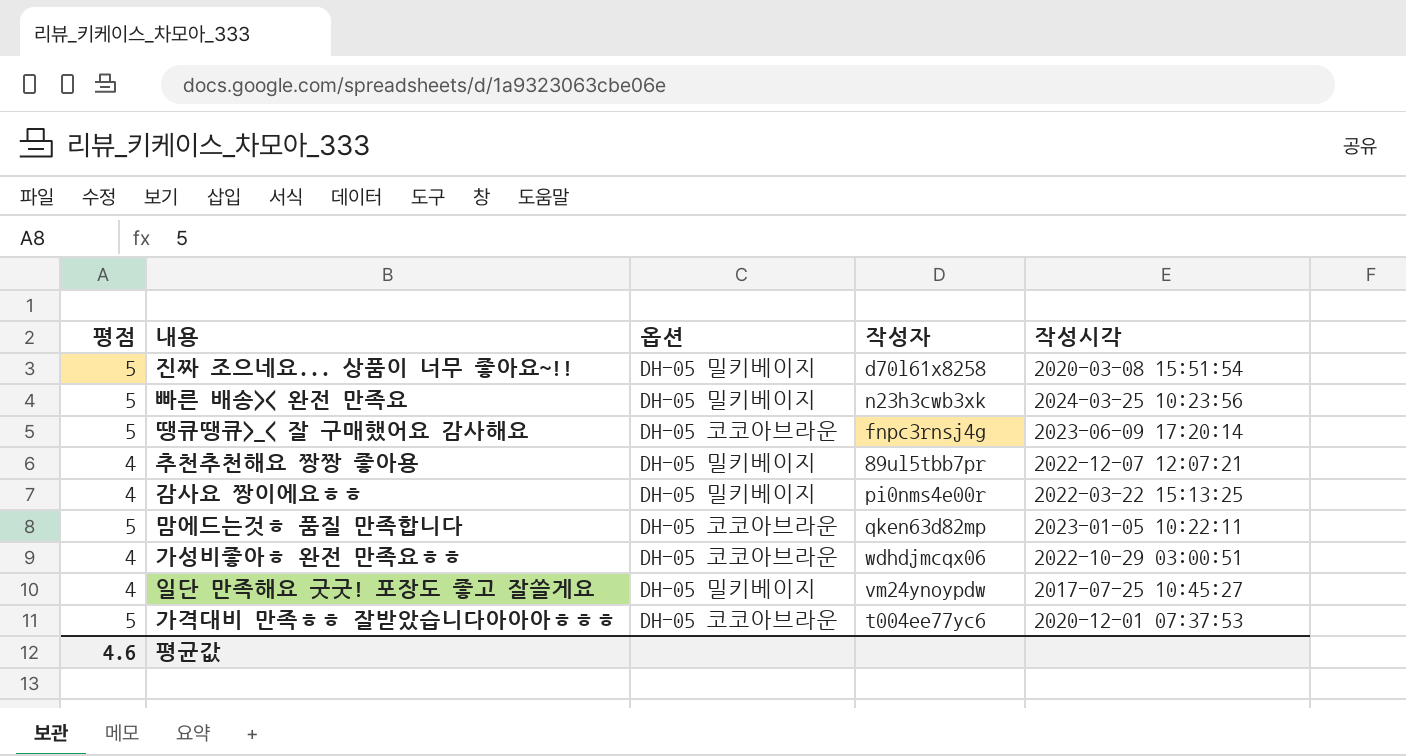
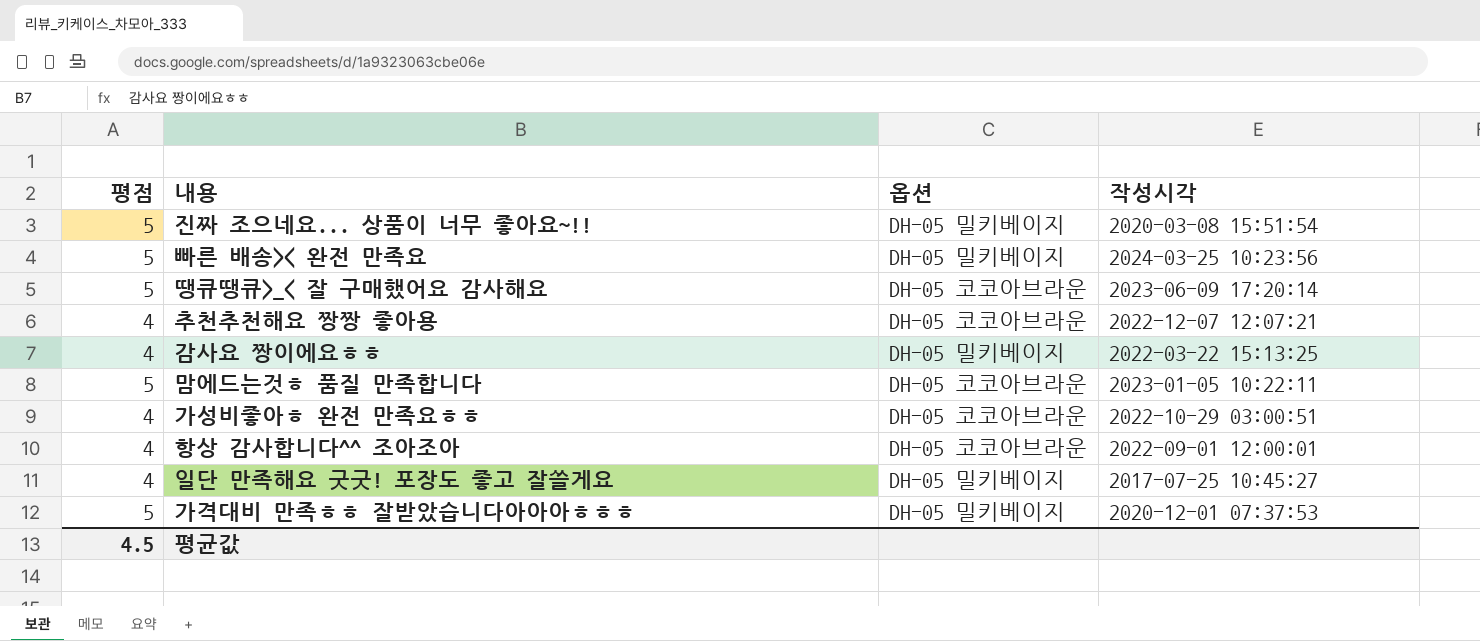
column 작성자 | position: 4 -> none
추천추천해요 짱짱 좋아용 | 옵션: DH-05 밀키베이지 -> DH-05 코코아브라운
row 항상 감사합니다^^ 조아조아: none -> 4 | DH-05 코코아브라운 | 2022-09-01 12:00:01
가격대비 만족ㅎㅎ 잘받았습니다아아아ㅎㅎㅎ | 옵션: DH-05 코코아브라운 -> DH-05 밀키베이지
평균값 | 평점: 4.6 -> 4.5

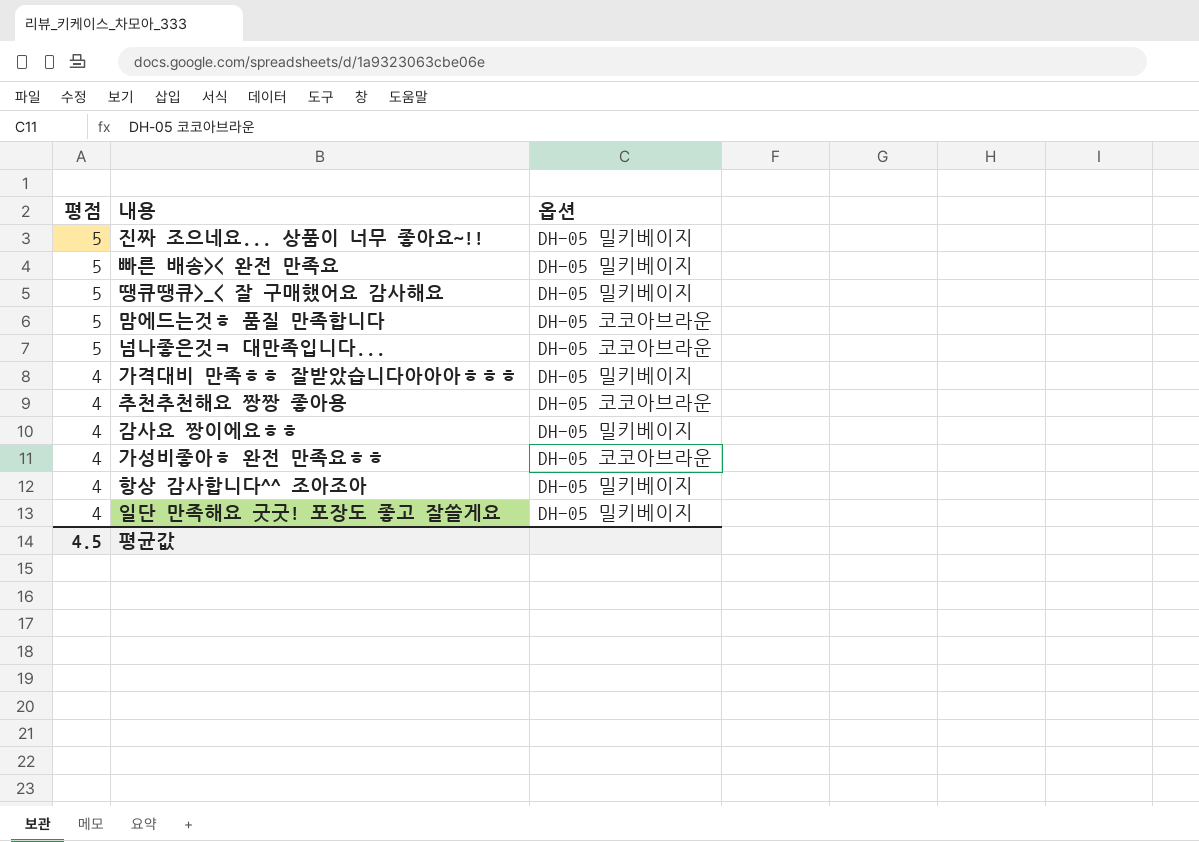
row order: none -> 평점 descending
column 작성시각 | position: 4 -> none
땡큐땡큐>_< 잘 구매했어요 감사해요 | 옵션: DH-05 코코아브라운 -> DH-05 밀키베이지
row 넘나좋은것ㅋ 대만족입니다...: none -> 5 | DH-05 코코아브라운
가격대비 만족ㅎㅎ 잘받았습니다아아아ㅎㅎㅎ | 평점: 5 -> 4
항상 감사합니다^^ 조아조아 | 옵션: DH-05 코코아브라운 -> DH-05 밀키베이지

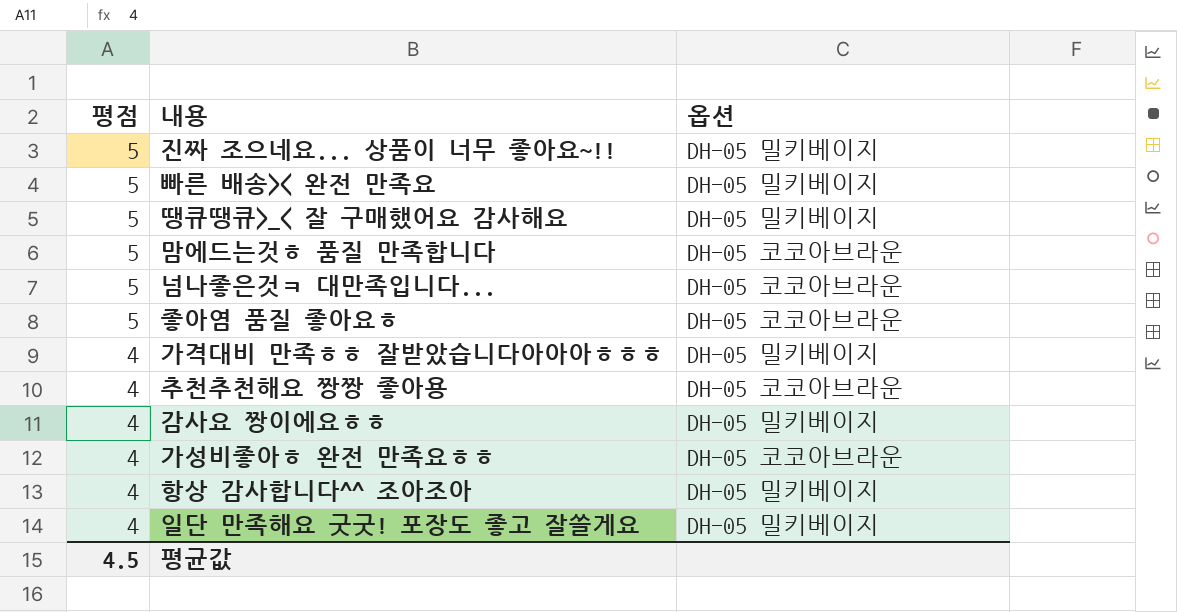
row 좋아염 품질 좋아요ㅎ: none -> 5 | DH-05 코코아브라운

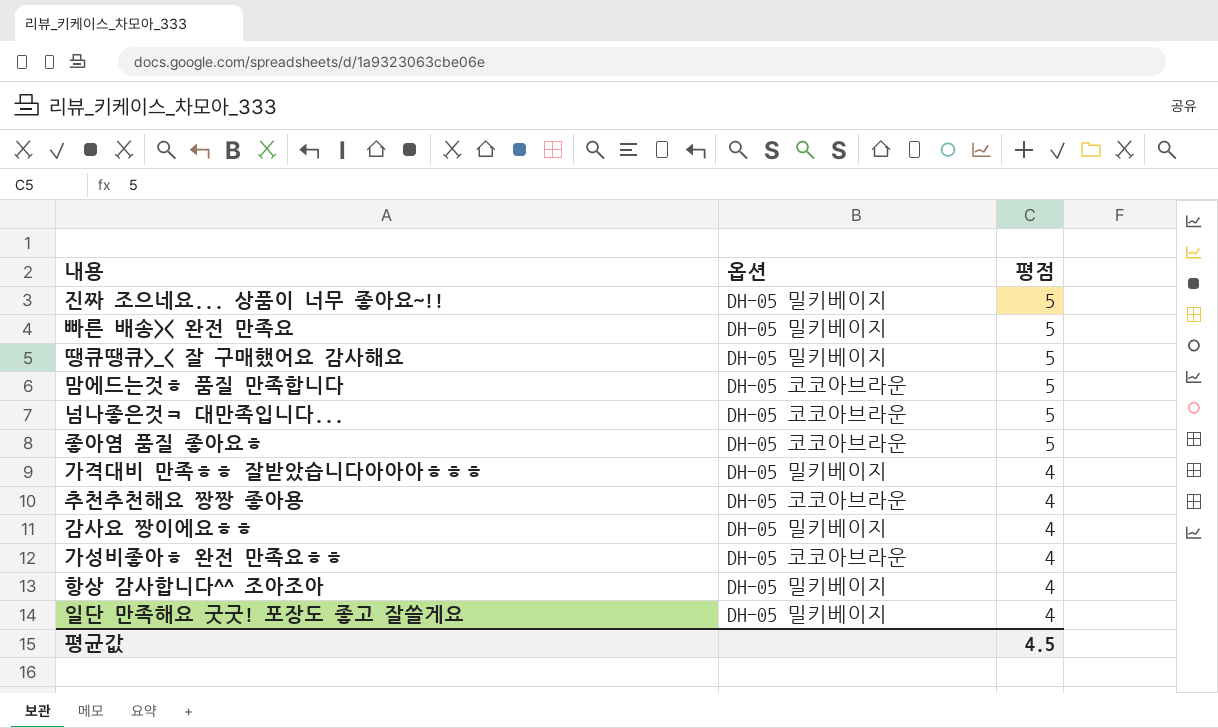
column 평점 | position: 1 -> 3

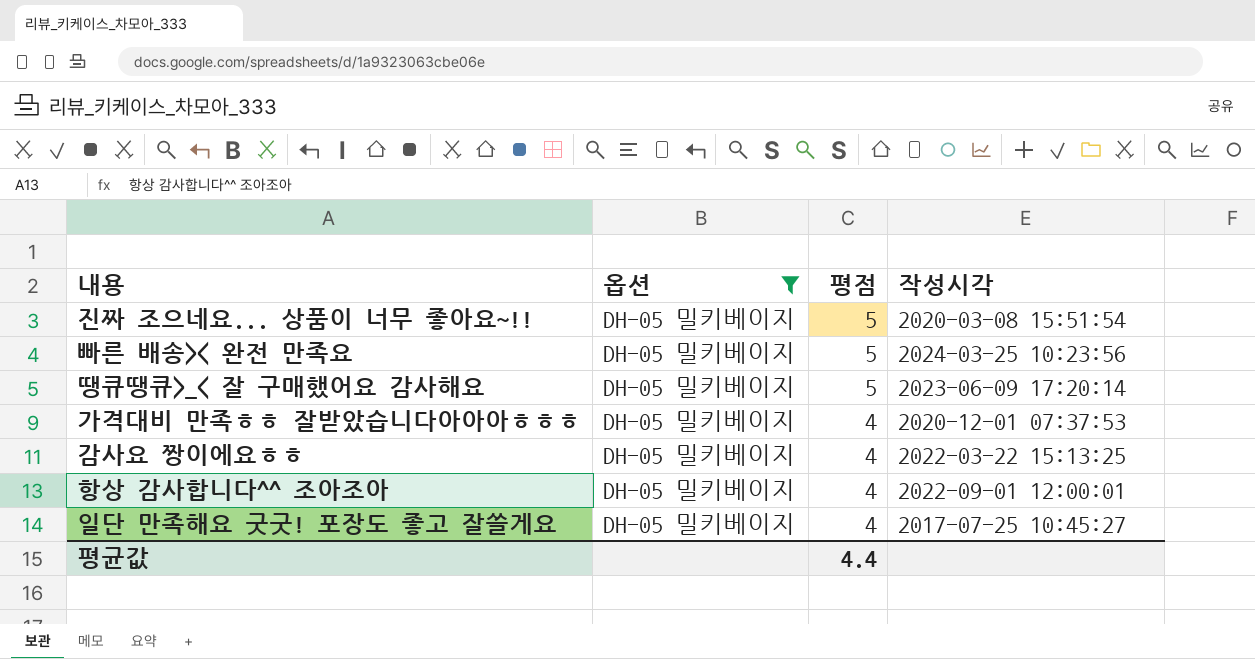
filter: none -> 옵션 = DH-05 밀키베이지
column 작성시각 | position: none -> 4
평균값 | 평점: 4.5 -> 4.4

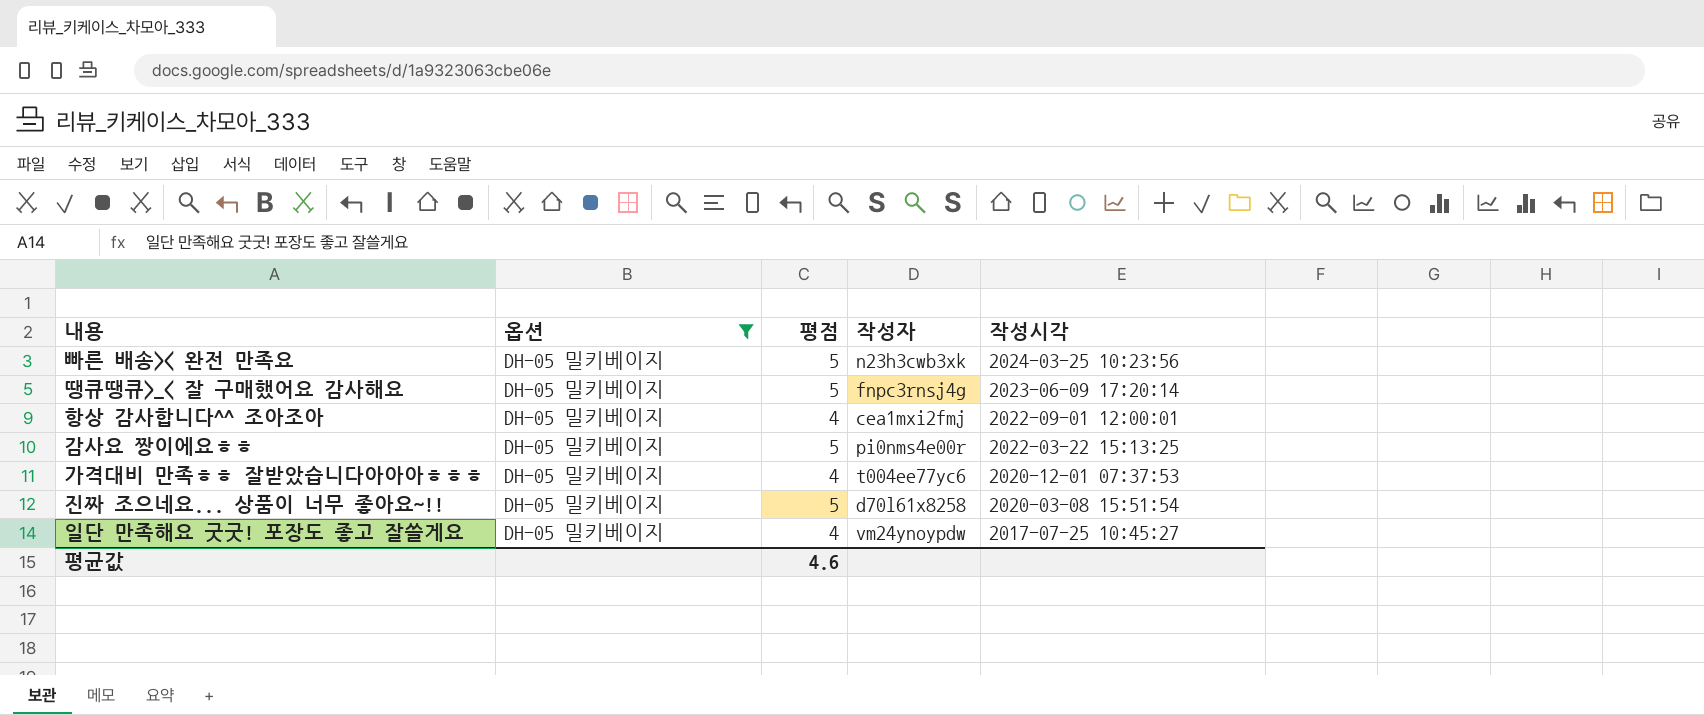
row order: 평점 descending -> 작성시각 descending
column 작성자 | position: none -> 4
감사요 짱이에요ㅎㅎ | 평점: 4 -> 5
평균값 | 평점: 4.4 -> 4.6

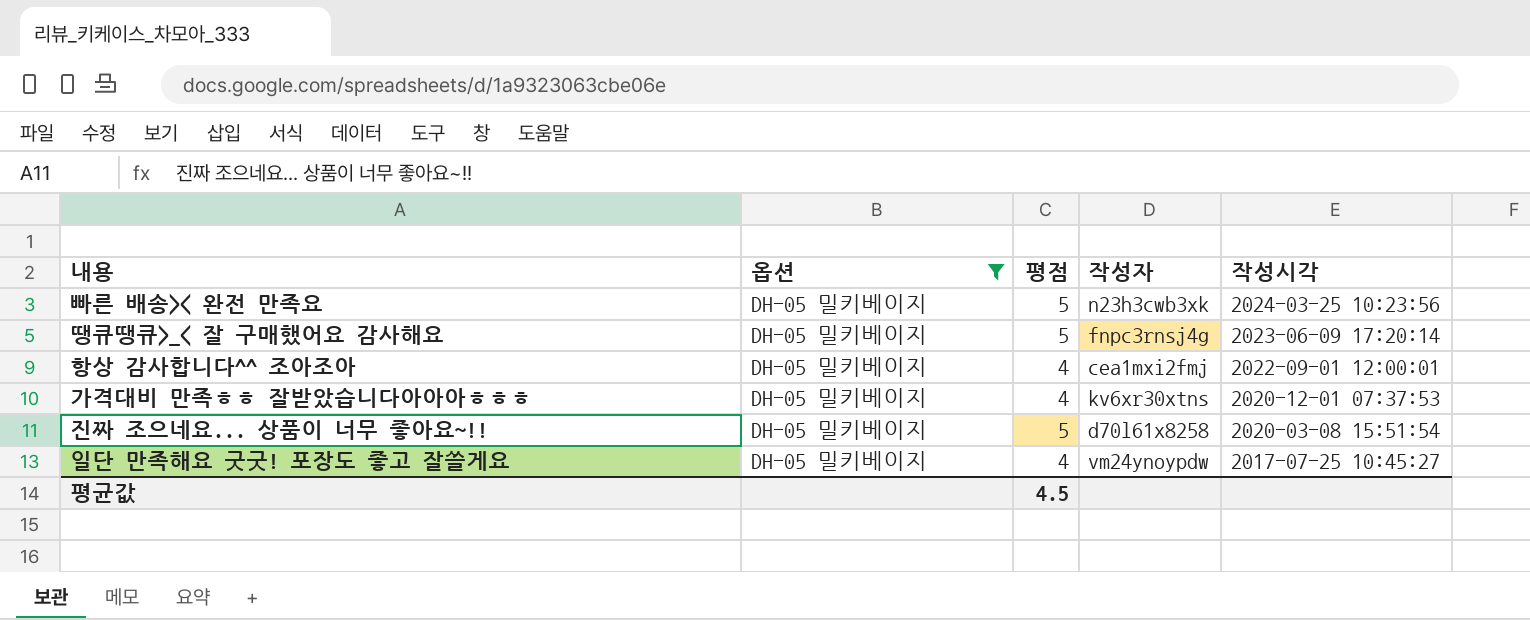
row 감사요 짱이에요ㅎㅎ: DH-05 밀키베이지 | 5 | pi0nms4e00r | 2022-03-22 15:13:25 -> none
가격대비 만족ㅎㅎ 잘받았습니다아아아ㅎㅎㅎ | 작성자: t004ee77yc6 -> kv6xr30xtns
평균값 | 평점: 4.6 -> 4.5

